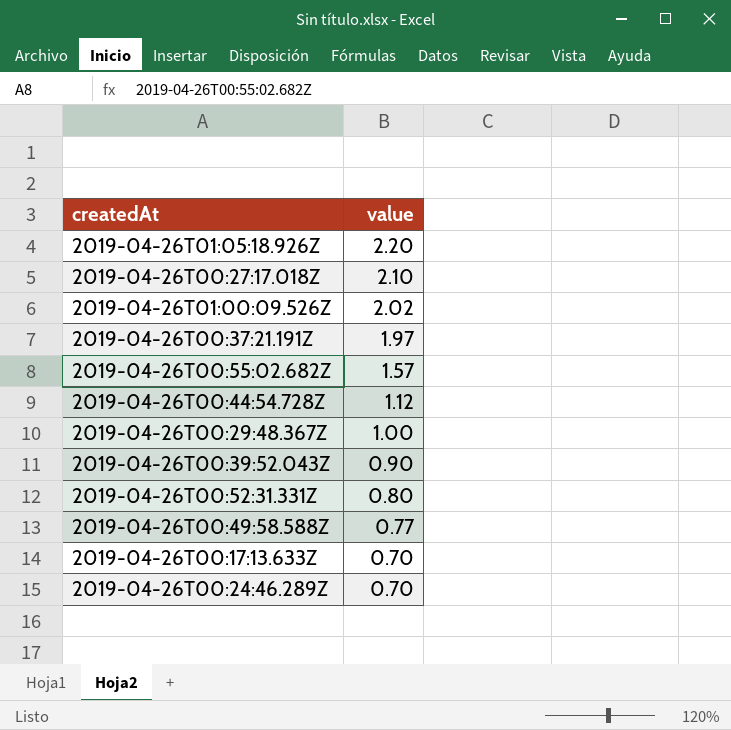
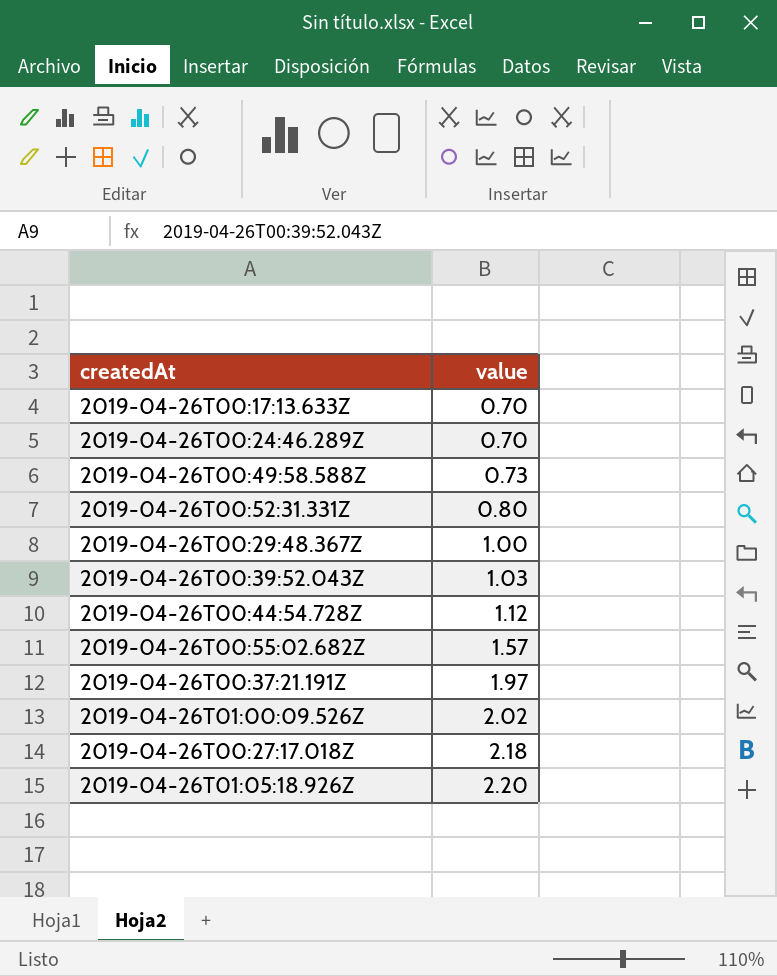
row order: value descending -> value ascending
2019-04-26T00:49:58.588Z | value: 0.77 -> 0.73
2019-04-26T00:39:52.043Z | value: 0.90 -> 1.03
2019-04-26T00:27:17.018Z | value: 2.10 -> 2.18

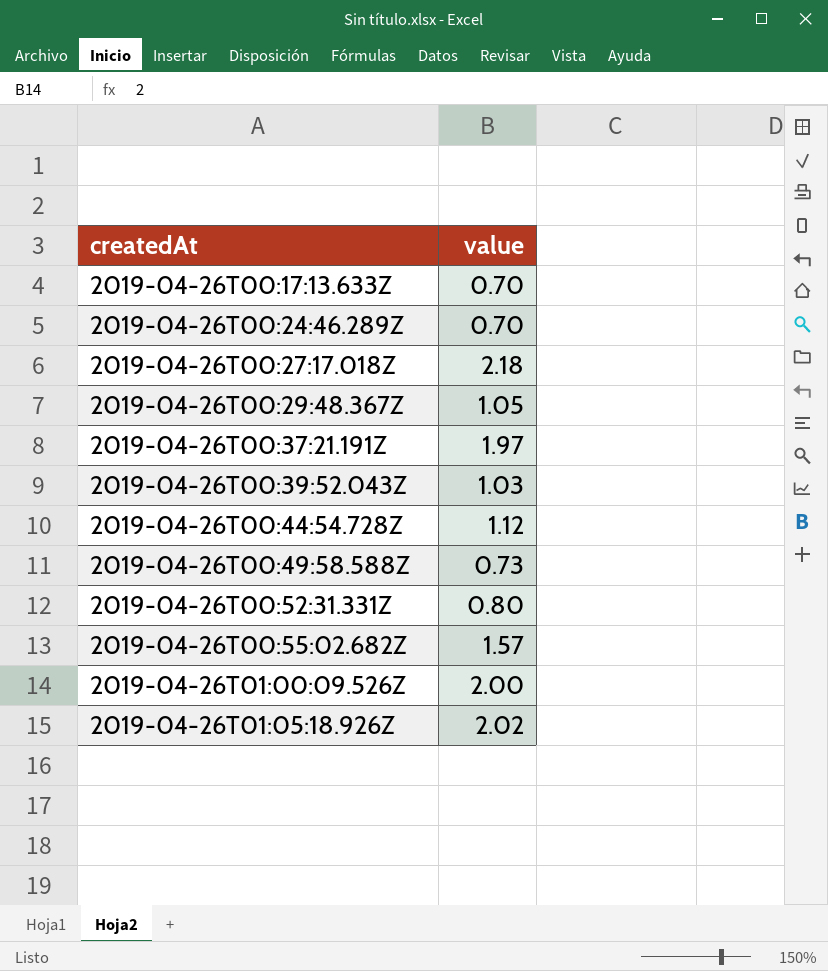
row order: value ascending -> createdAt ascending
2019-04-26T00:29:48.367Z | value: 1.00 -> 1.05
2019-04-26T01:00:09.526Z | value: 2.02 -> 2.00
2019-04-26T01:05:18.926Z | value: 2.20 -> 2.02

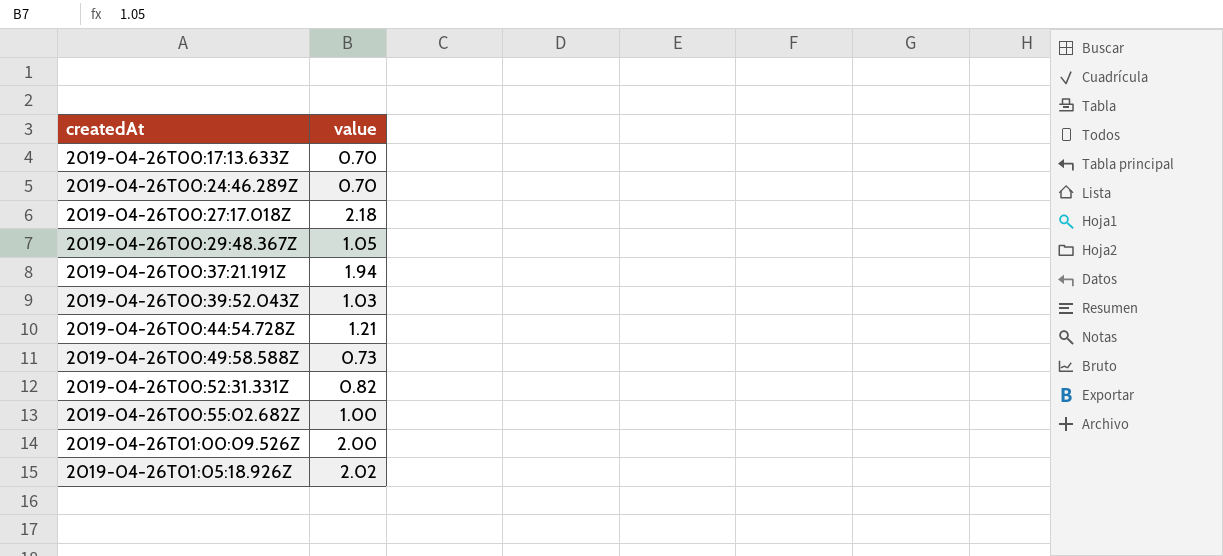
2019-04-26T00:37:21.191Z | value: 1.97 -> 1.94
2019-04-26T00:44:54.728Z | value: 1.12 -> 1.21
2019-04-26T00:52:31.331Z | value: 0.80 -> 0.82
2019-04-26T00:55:02.682Z | value: 1.57 -> 1.00

